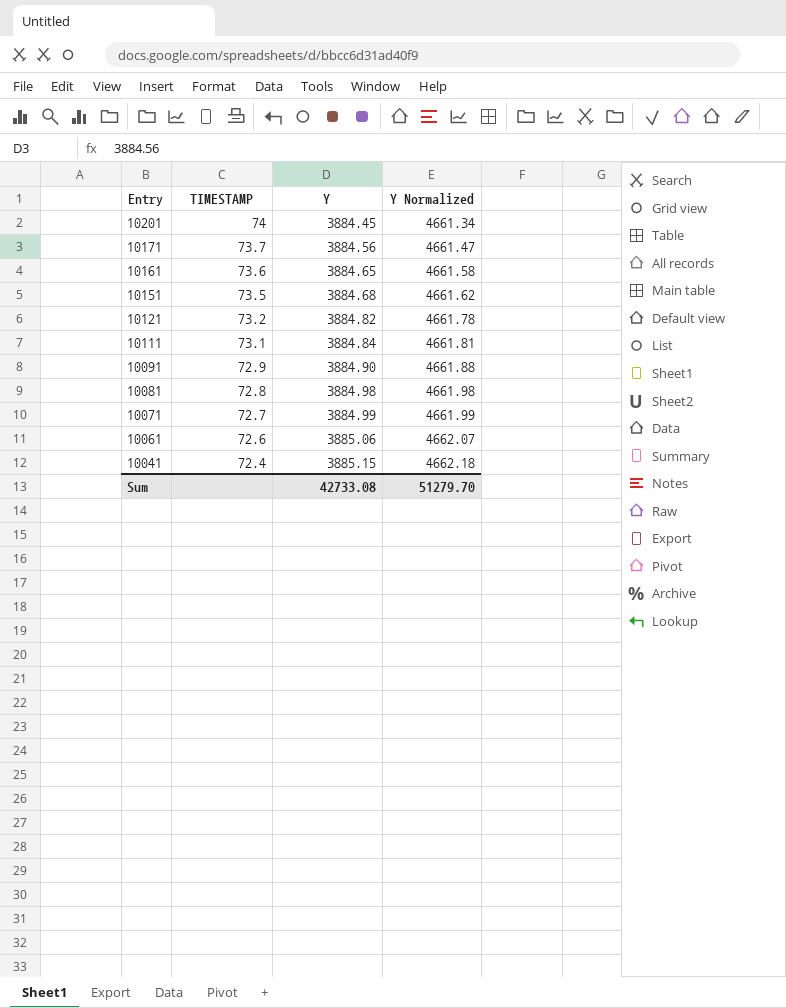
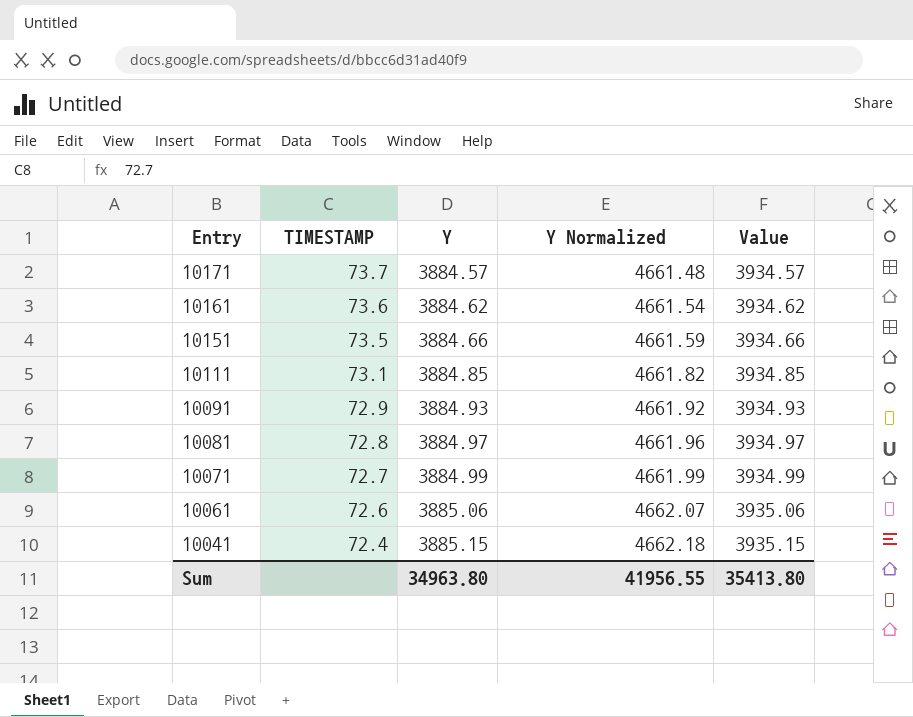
column Value | formula: none -> [Y] + 50
row 10201: 74 | 3884.45 | 4661.34 -> none
row 10121: 73.2 | 3884.82 | 4661.78 -> none
10171 | Y: 3884.56 -> 3884.57
10171 | Y Normalized: 4661.47 -> 4661.48
10161 | Y: 3884.65 -> 3884.62
10161 | Y Normalized: 4661.58 -> 4661.54
10151 | Y: 3884.68 -> 3884.66
10151 | Y Normalized: 4661.62 -> 4661.59
10111 | Y: 3884.84 -> 3884.85
10111 | Y Normalized: 4661.81 -> 4661.82
10091 | Y: 3884.90 -> 3884.93
10091 | Y Normalized: 4661.88 -> 4661.92
10081 | Y: 3884.98 -> 3884.97
10081 | Y Normalized: 4661.98 -> 4661.96
Sum | Y: 42733.08 -> 34963.80
Sum | Y Normalized: 51279.70 -> 41956.55

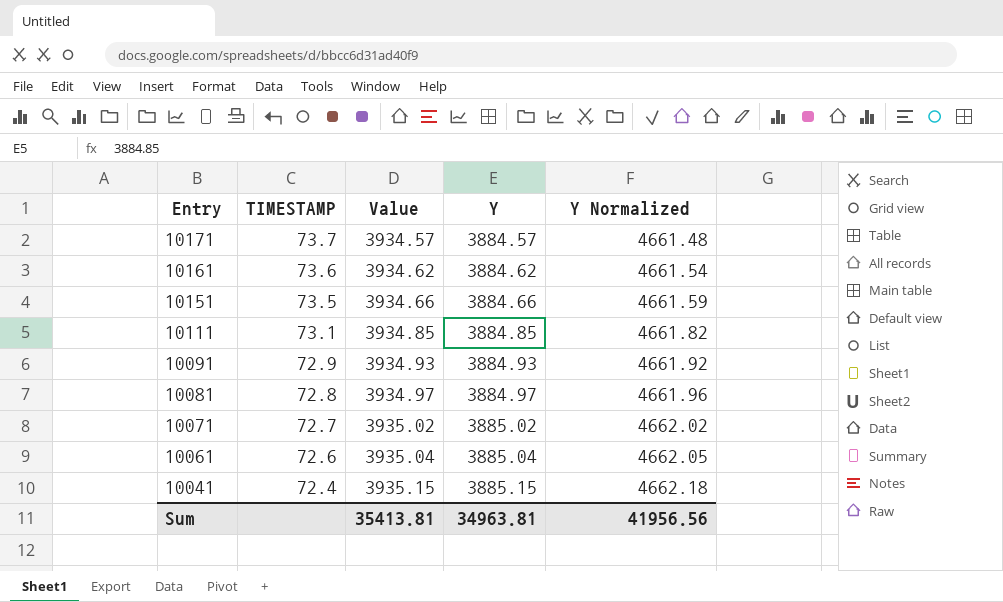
column Value | position: 5 -> 3
10071 | Value: 3934.99 -> 3935.02
10071 | Y: 3884.99 -> 3885.02
10071 | Y Normalized: 4661.99 -> 4662.02
10061 | Value: 3935.06 -> 3935.04
10061 | Y: 3885.06 -> 3885.04
10061 | Y Normalized: 4662.07 -> 4662.05
Sum | Value: 35413.80 -> 35413.81
Sum | Y: 34963.80 -> 34963.81
Sum | Y Normalized: 41956.55 -> 41956.56

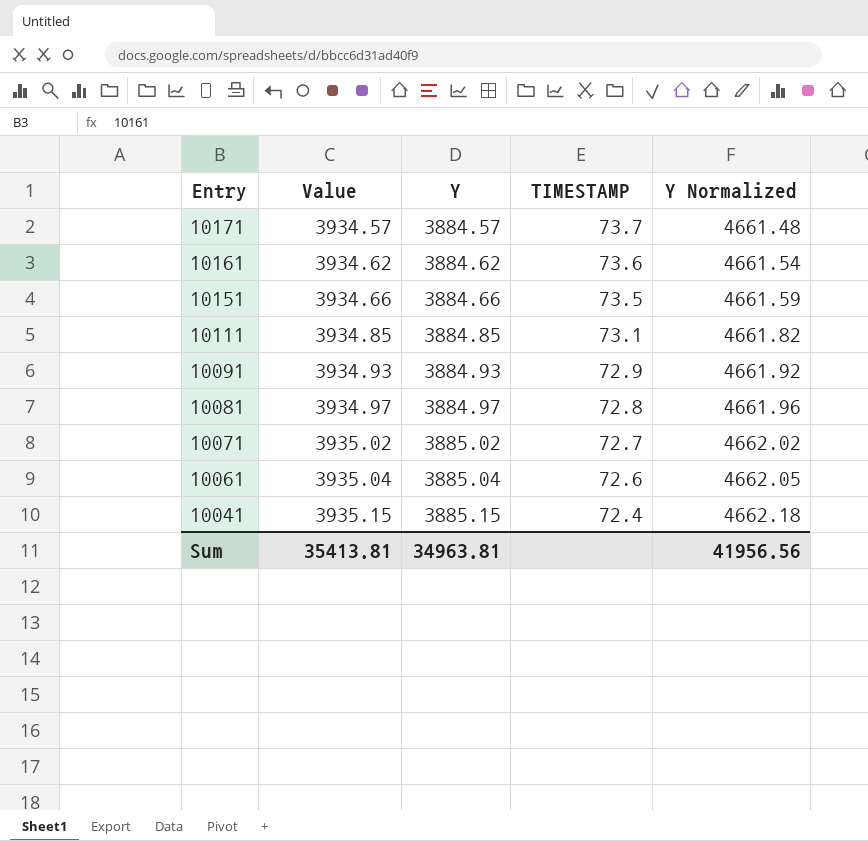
column TIMESTAMP | position: 2 -> 4

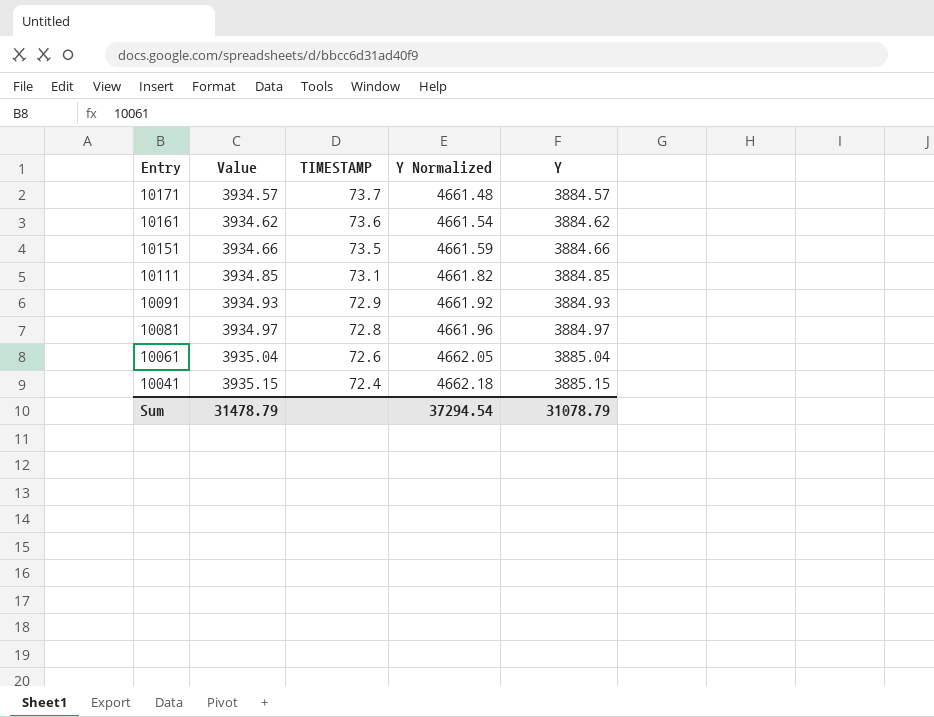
column Y | position: 3 -> 5
row 10071: 3935.02 | 3885.02 | 72.7 | 4662.02 -> none
Sum | Value: 35413.81 -> 31478.79
Sum | Y Normalized: 41956.56 -> 37294.54
Sum | Y: 34963.81 -> 31078.79

